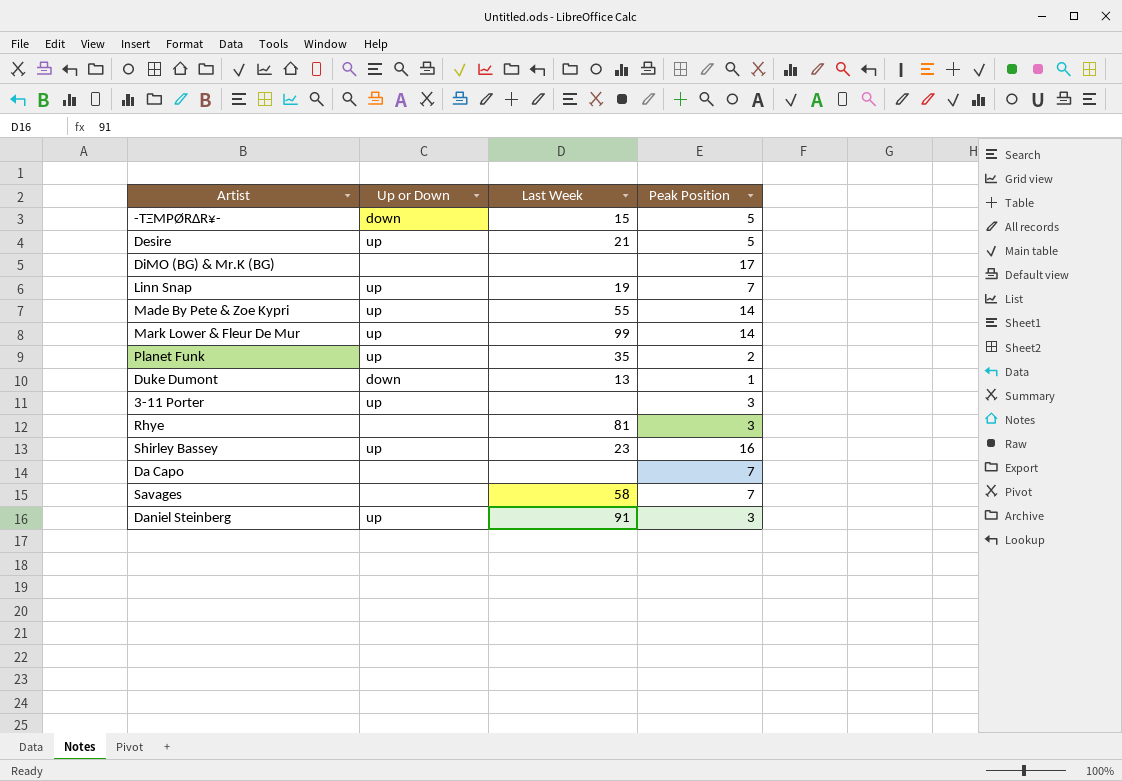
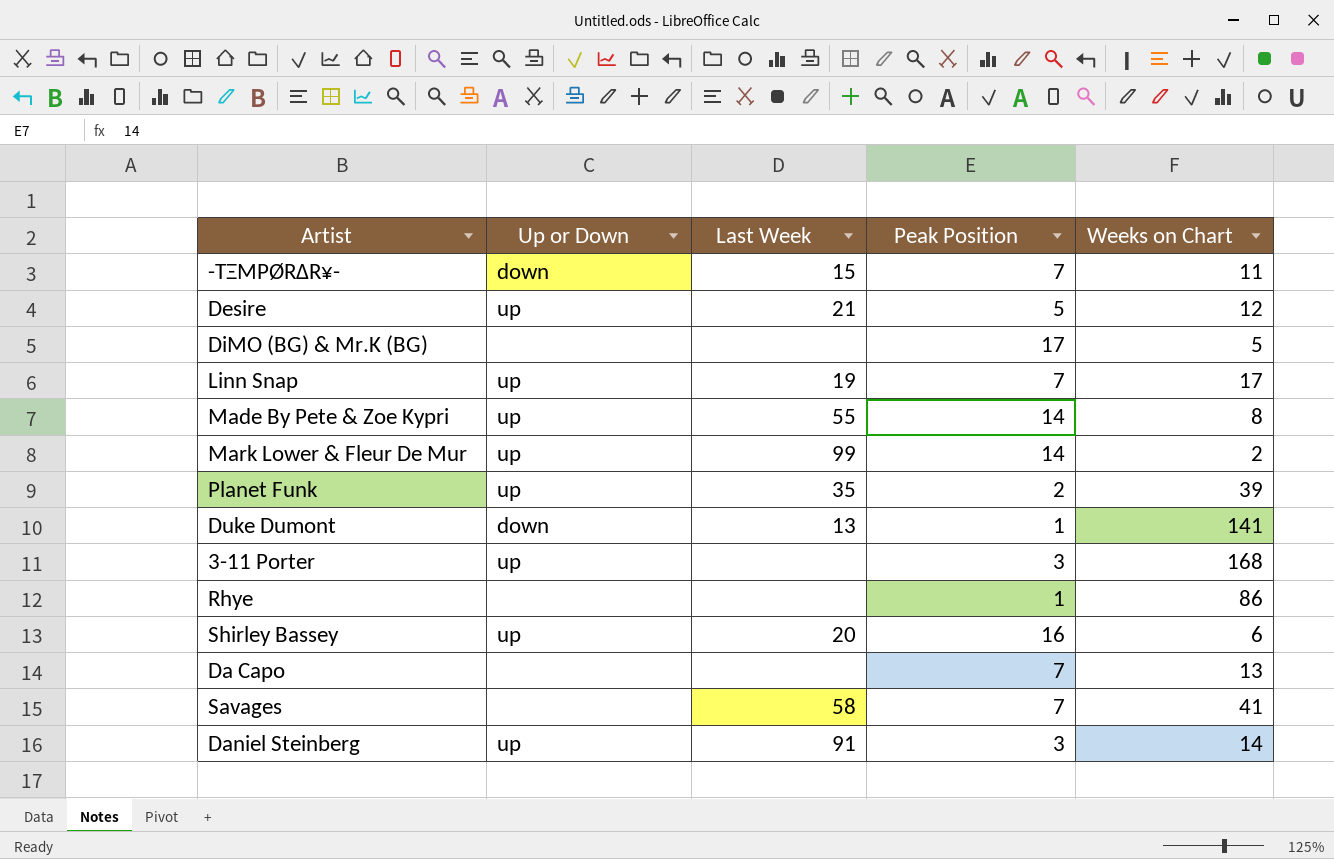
column Weeks on Chart | position: none -> 5
-TΞMPØRΔR¥- | Peak Position: 5 -> 7
Rhye | Last Week: 81 -> none
Rhye | Peak Position: 3 -> 1
Shirley Bassey | Last Week: 23 -> 20

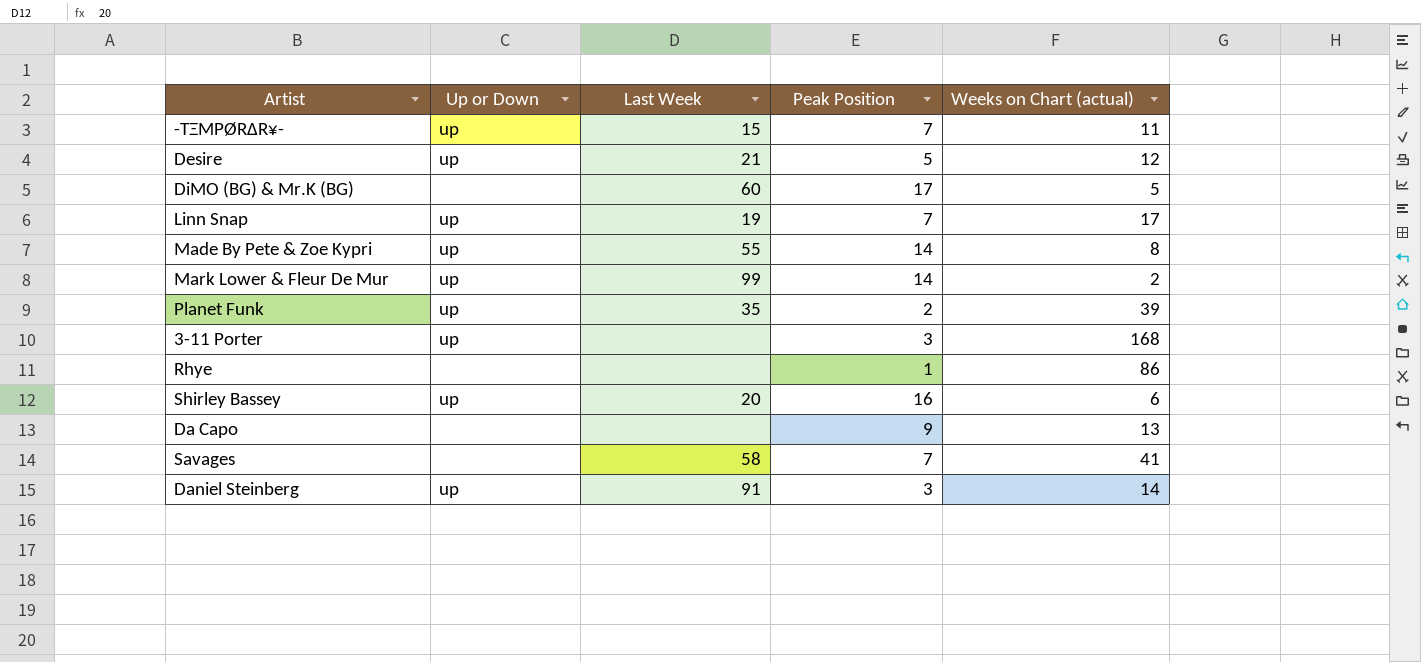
column name: Weeks on Chart -> Weeks on Chart (actual)
row Duke Dumont: down | 13 | 1 | 141 -> none
-TΞMPØRΔR¥- | Up or Down: down -> up
DiMO (BG) & Mr.K (BG) | Last Week: none -> 60
Da Capo | Peak Position: 7 -> 9

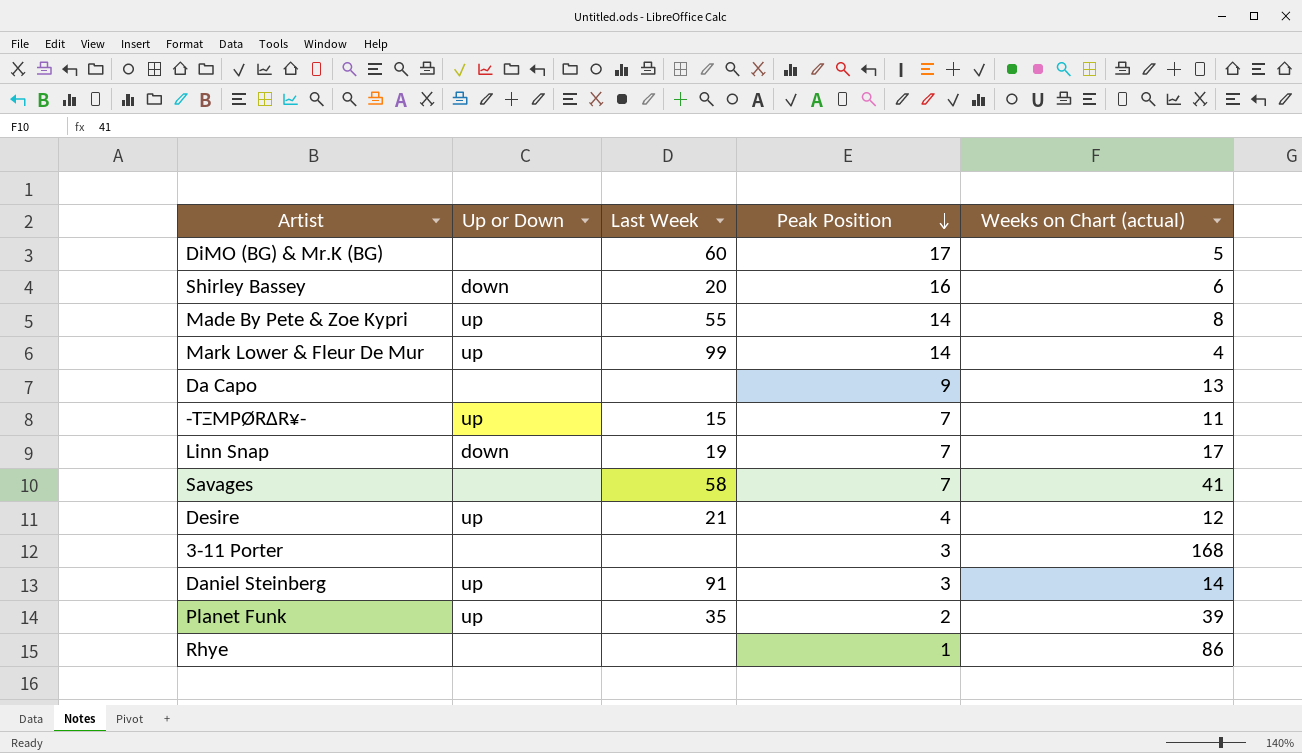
row order: none -> Peak Position descending
Shirley Bassey | Up or Down: up -> down
Mark Lower & Fleur De Mur | Weeks on Chart (actual): 2 -> 4
Linn Snap | Up or Down: up -> down
Desire | Peak Position: 5 -> 4
3-11 Porter | Up or Down: up -> none

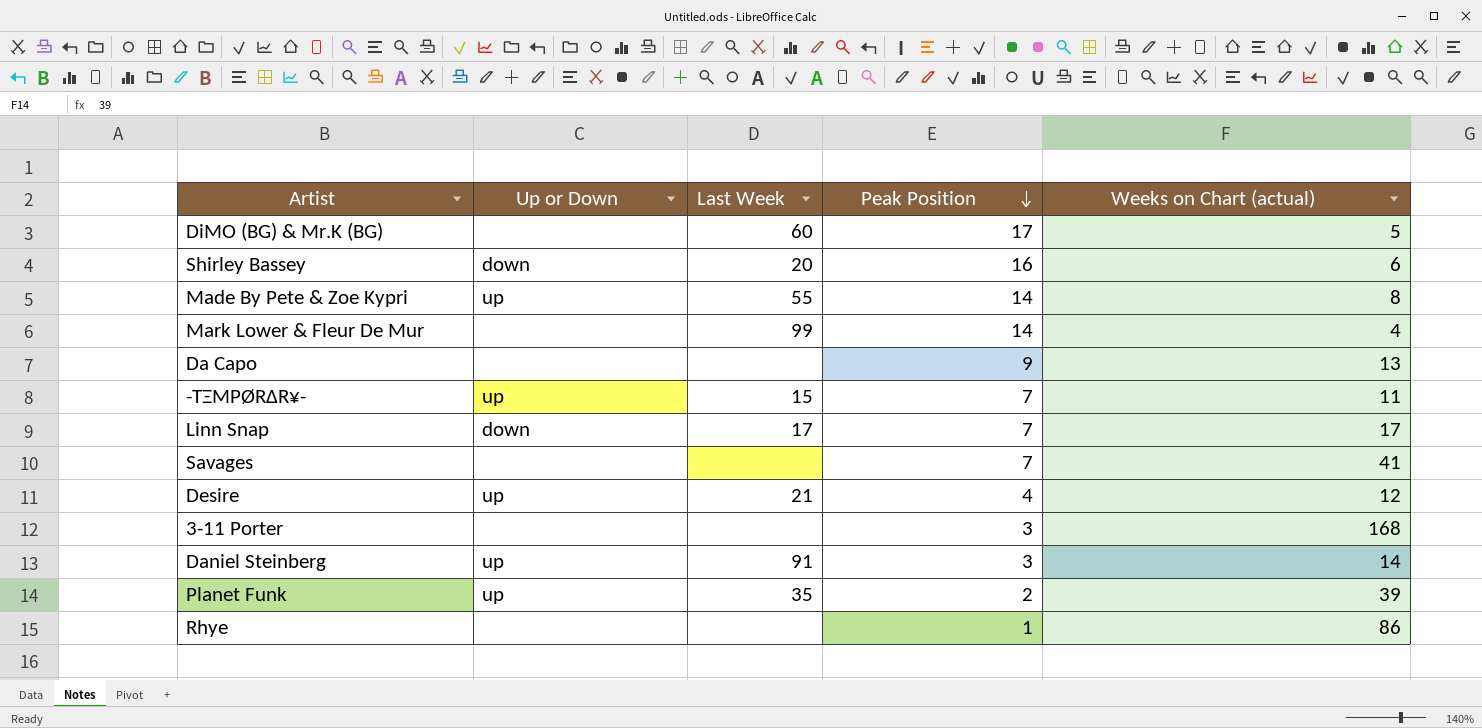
Mark Lower & Fleur De Mur | Up or Down: up -> none
Linn Snap | Last Week: 19 -> 17
Savages | Last Week: 58 -> none

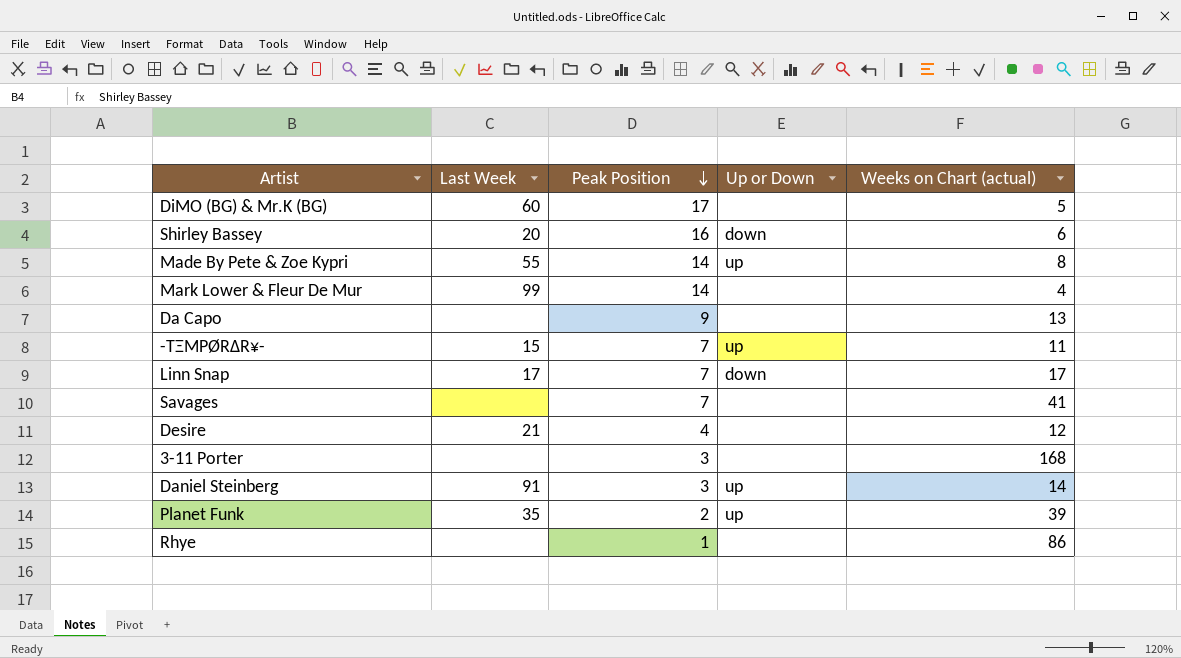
column Up or Down | position: 2 -> 4
Desire | Up or Down: up -> none

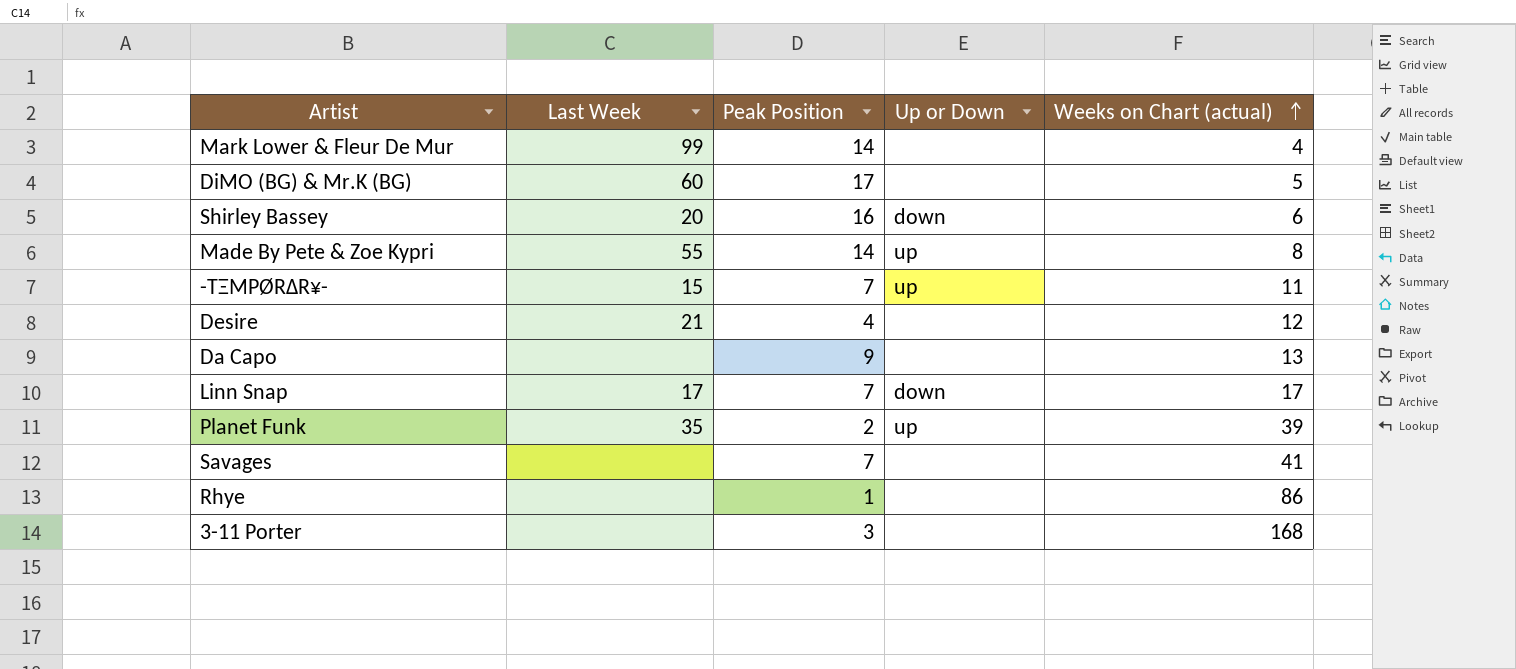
row order: Peak Position descending -> Weeks on Chart (actual) ascending
row Daniel Steinberg: 91 | 3 | up | 14 -> none

